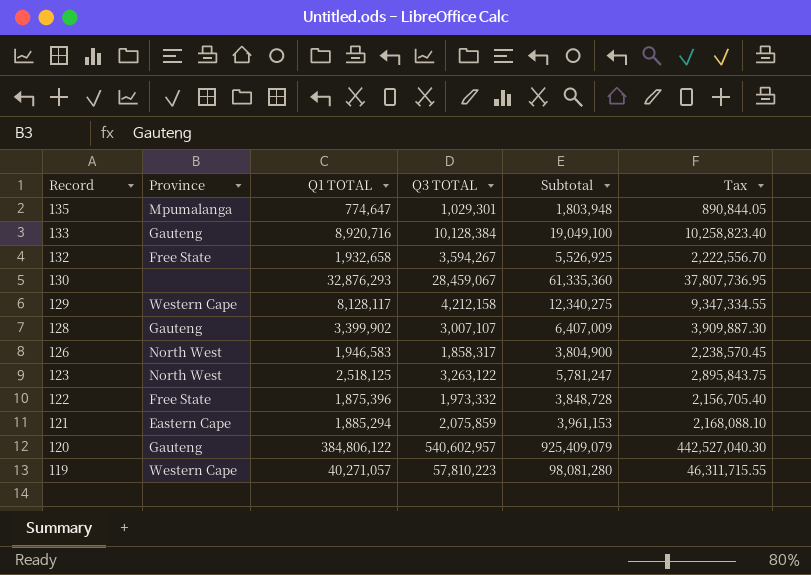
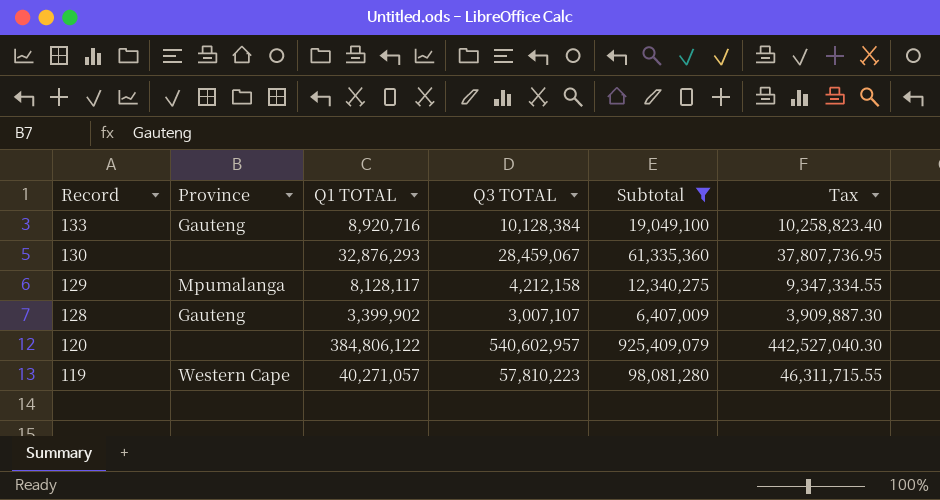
filter: none -> Subtotal >= 6,407,009
129 | Province: Western Cape -> Mpumalanga
120 | Province: Gauteng -> none

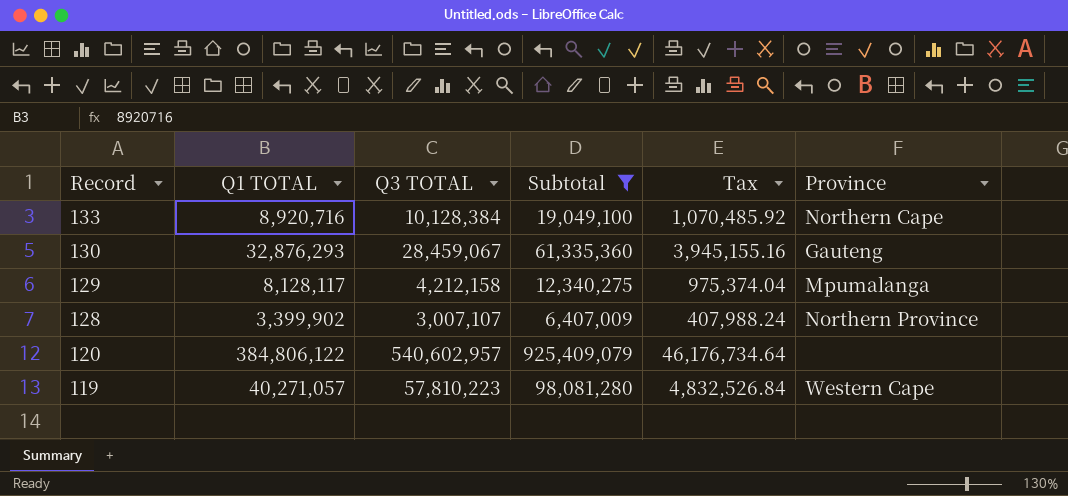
column Tax | formula: [Q1 TOTAL] * 1.15 -> [Q1 TOTAL] * 0.12
column Province | position: 2 -> 6
133 | Province: Gauteng -> Northern Cape
130 | Province: none -> Gauteng
128 | Province: Gauteng -> Northern Province

